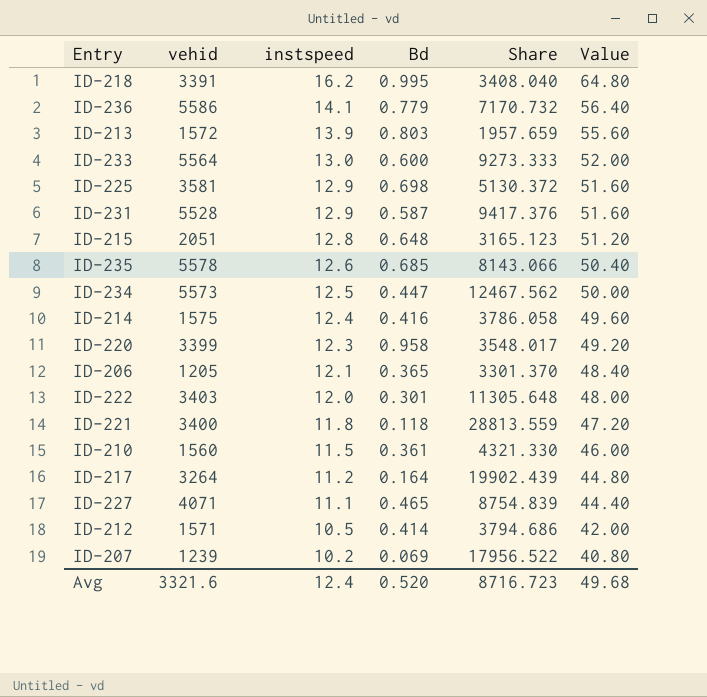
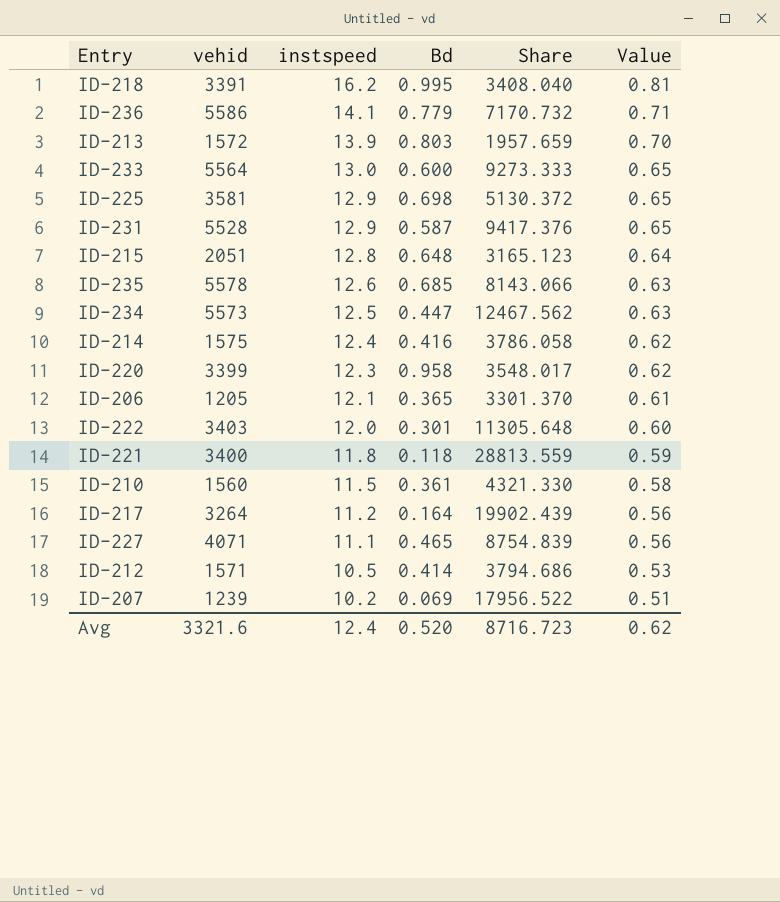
column Value | formula: [instspeed] * 4 -> [instspeed] * 0.05
Avg | Value: 49.68 -> 0.62

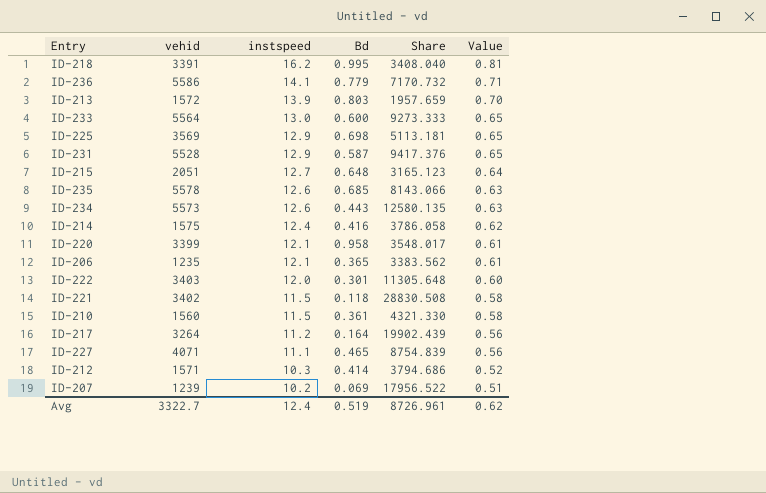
ID-225 | vehid: 3581 -> 3569
ID-225 | Share: 5130.372 -> 5113.181
ID-215 | instspeed: 12.8 -> 12.7
ID-234 | instspeed: 12.5 -> 12.6
ID-234 | Bd: 0.447 -> 0.443
ID-234 | Share: 12467.562 -> 12580.135
ID-220 | instspeed: 12.3 -> 12.1
ID-220 | Value: 0.62 -> 0.61
ID-206 | vehid: 1205 -> 1235
ID-206 | Share: 3301.370 -> 3383.562
ID-221 | vehid: 3400 -> 3402
ID-221 | instspeed: 11.8 -> 11.5
ID-221 | Share: 28813.559 -> 28830.508
ID-221 | Value: 0.59 -> 0.58
ID-212 | instspeed: 10.5 -> 10.3
ID-212 | Value: 0.53 -> 0.52
Avg | vehid: 3321.6 -> 3322.7
Avg | Bd: 0.520 -> 0.519
Avg | Share: 8716.723 -> 8726.961

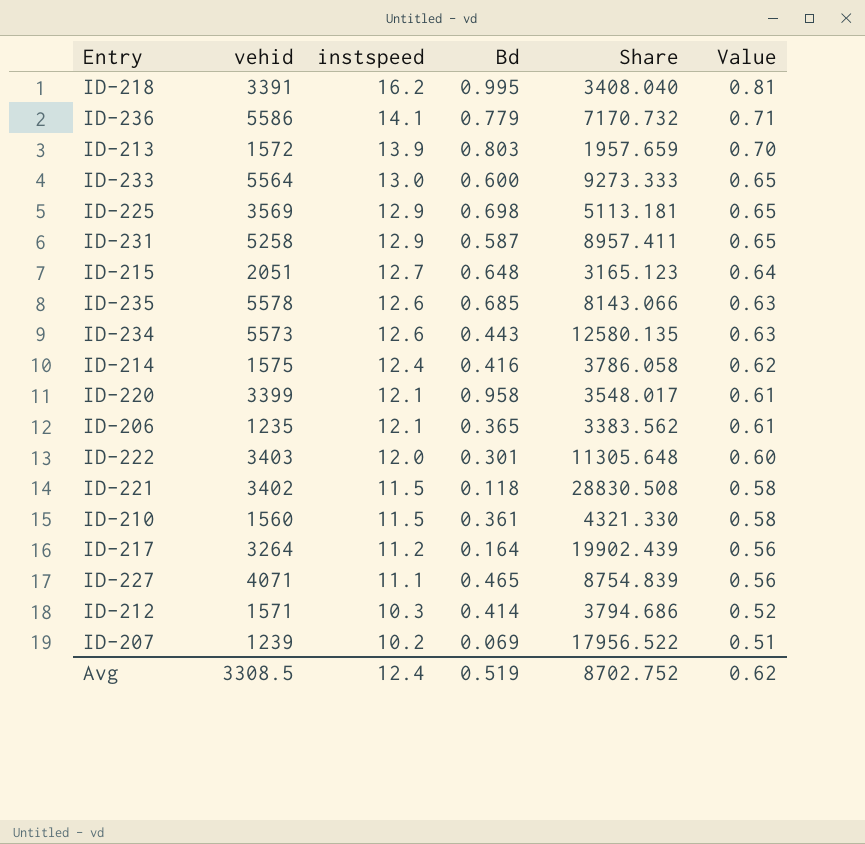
ID-231 | vehid: 5528 -> 5258
ID-231 | Share: 9417.376 -> 8957.411
Avg | vehid: 3322.7 -> 3308.5
Avg | Share: 8726.961 -> 8702.752

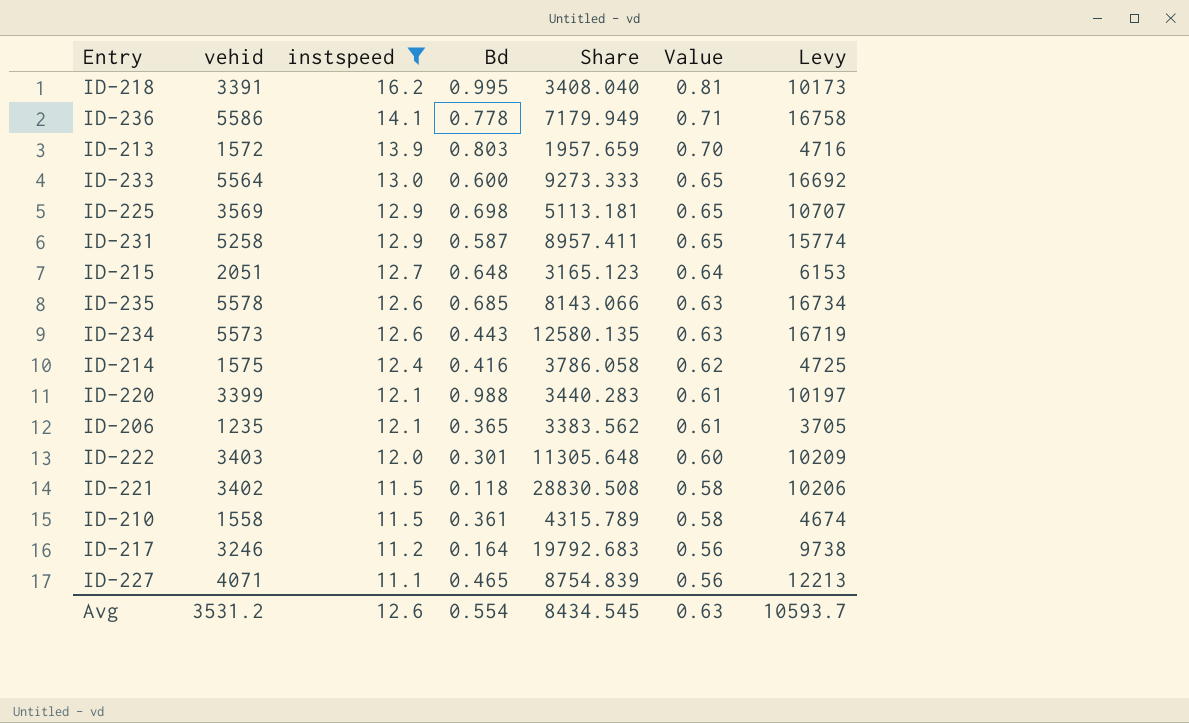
filter: none -> instspeed >= 11.1
column Levy | formula: none -> [vehid] * 3
ID-236 | Bd: 0.779 -> 0.778
ID-236 | Share: 7170.732 -> 7179.949
ID-220 | Bd: 0.958 -> 0.988
ID-220 | Share: 3548.017 -> 3440.283
ID-210 | vehid: 1560 -> 1558
ID-210 | Share: 4321.330 -> 4315.789
ID-217 | vehid: 3264 -> 3246
ID-217 | Share: 19902.439 -> 19792.683
Avg | vehid: 3308.5 -> 3531.2
Avg | instspeed: 12.4 -> 12.6
Avg | Bd: 0.519 -> 0.554
Avg | Share: 8702.752 -> 8434.545
Avg | Value: 0.62 -> 0.63

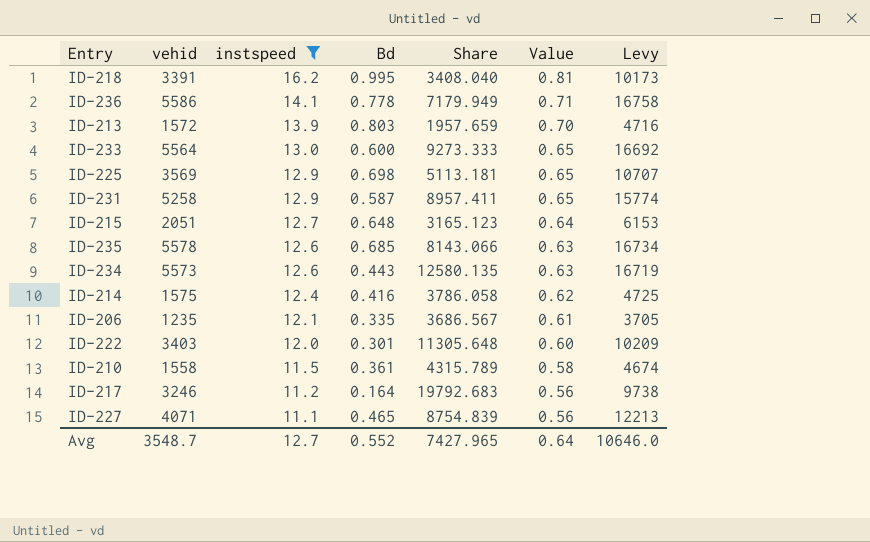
row ID-220: 3399 | 12.1 | 0.988 | 3440.283 | 0.61 | 10197 -> none
row ID-221: 3402 | 11.5 | 0.118 | 28830.508 | 0.58 | 10206 -> none
ID-206 | Bd: 0.365 -> 0.335
ID-206 | Share: 3383.562 -> 3686.567
Avg | vehid: 3531.2 -> 3548.7
Avg | instspeed: 12.6 -> 12.7
Avg | Bd: 0.554 -> 0.552
Avg | Share: 8434.545 -> 7427.965
Avg | Value: 0.63 -> 0.64
Avg | Levy: 10593.7 -> 10646.0

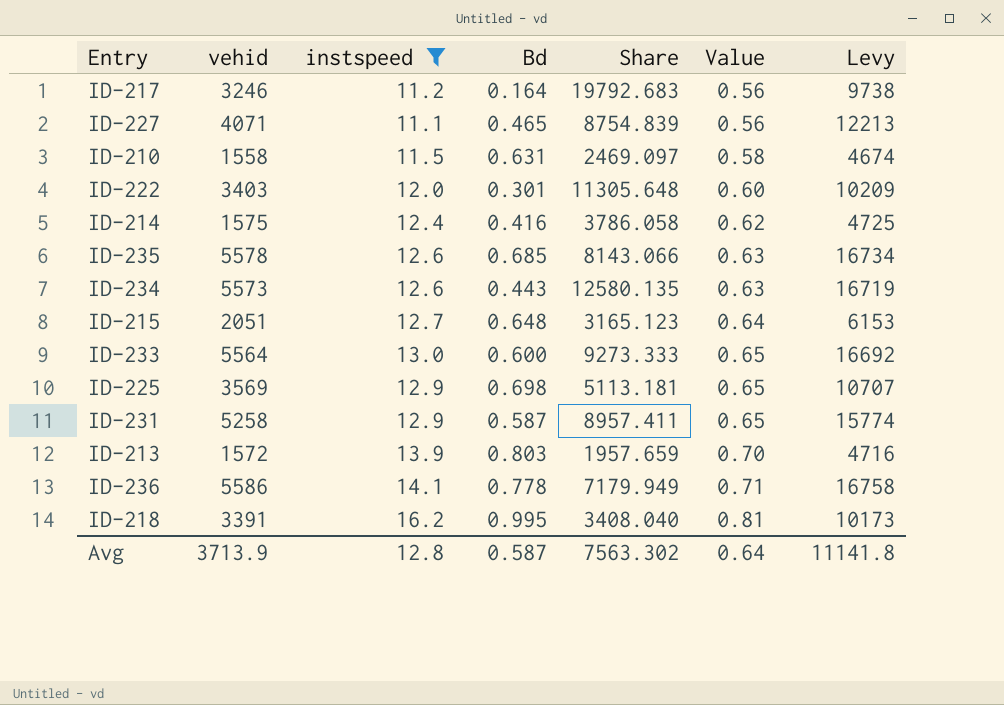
row order: instspeed descending -> Value ascending
row ID-206: 1235 | 12.1 | 0.335 | 3686.567 | 0.61 | 3705 -> none
ID-210 | Bd: 0.361 -> 0.631
ID-210 | Share: 4315.789 -> 2469.097
Avg | vehid: 3548.7 -> 3713.9
Avg | instspeed: 12.7 -> 12.8
Avg | Bd: 0.552 -> 0.587
Avg | Share: 7427.965 -> 7563.302
Avg | Levy: 10646.0 -> 11141.8

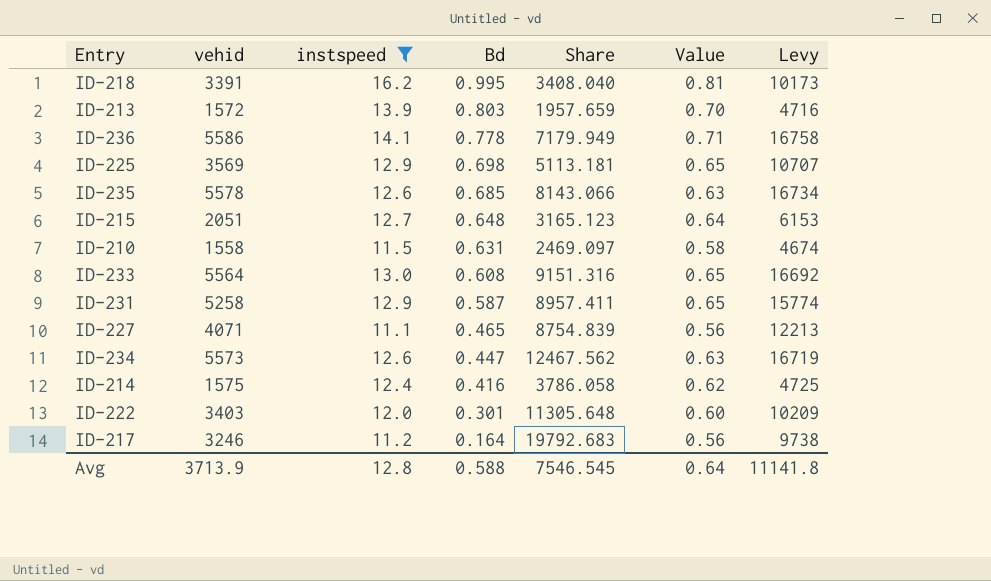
row order: Value ascending -> Bd descending
ID-233 | Bd: 0.600 -> 0.608
ID-233 | Share: 9273.333 -> 9151.316
ID-234 | Bd: 0.443 -> 0.447
ID-234 | Share: 12580.135 -> 12467.562
Avg | Bd: 0.587 -> 0.588
Avg | Share: 7563.302 -> 7546.545

